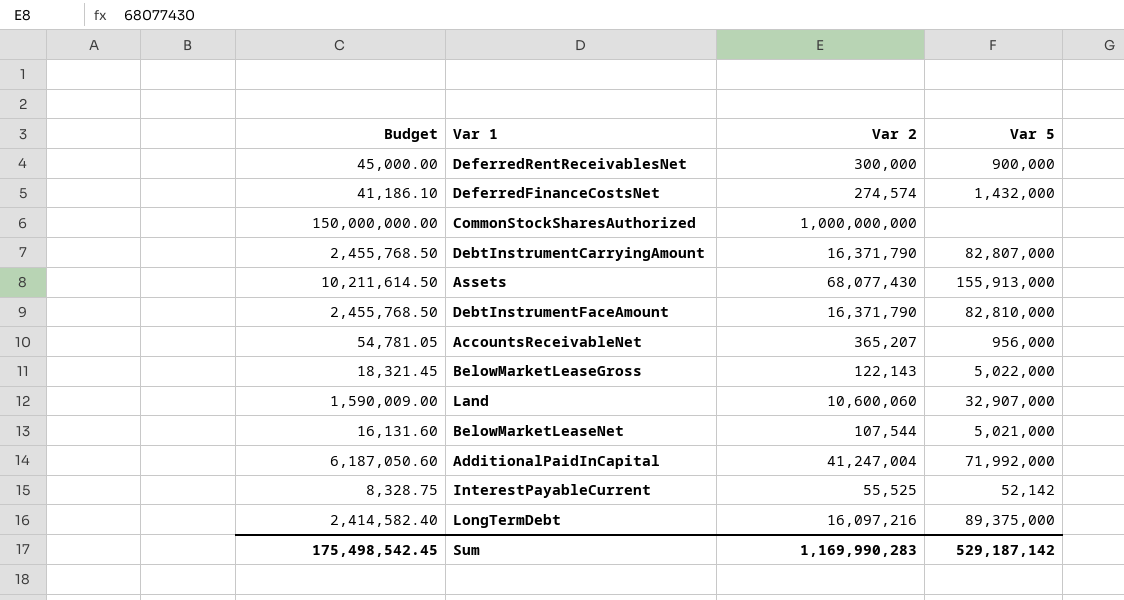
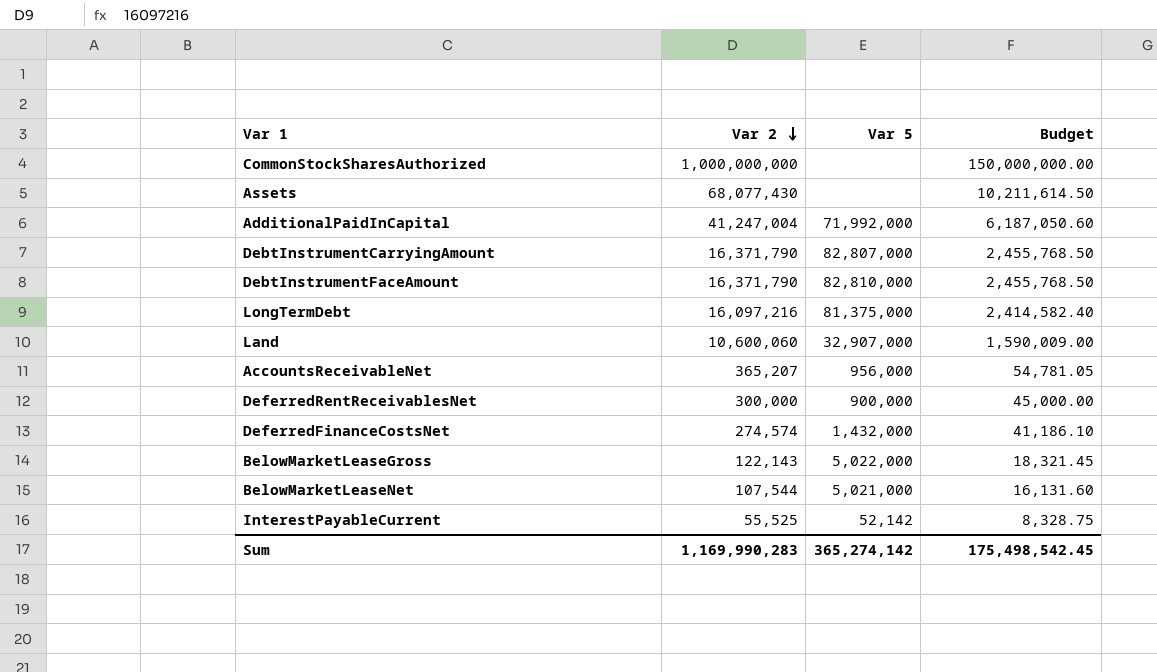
row order: none -> Var 2 descending
column Budget | position: 1 -> 4
Assets | Var 5: 155,913,000 -> none
LongTermDebt | Var 5: 89,375,000 -> 81,375,000
Sum | Var 5: 529,187,142 -> 365,274,142

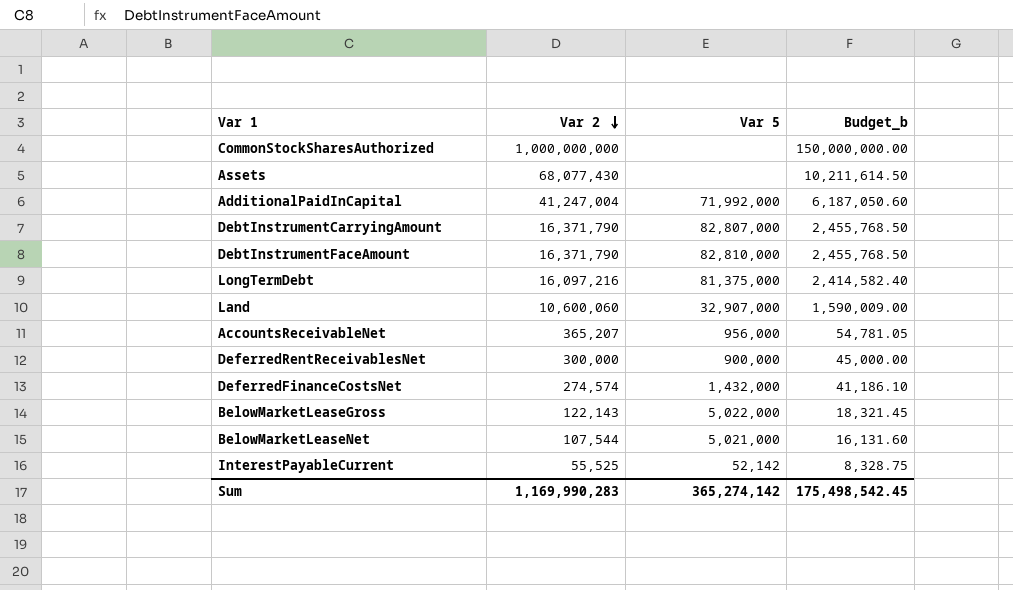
column name: Budget -> Budget_b

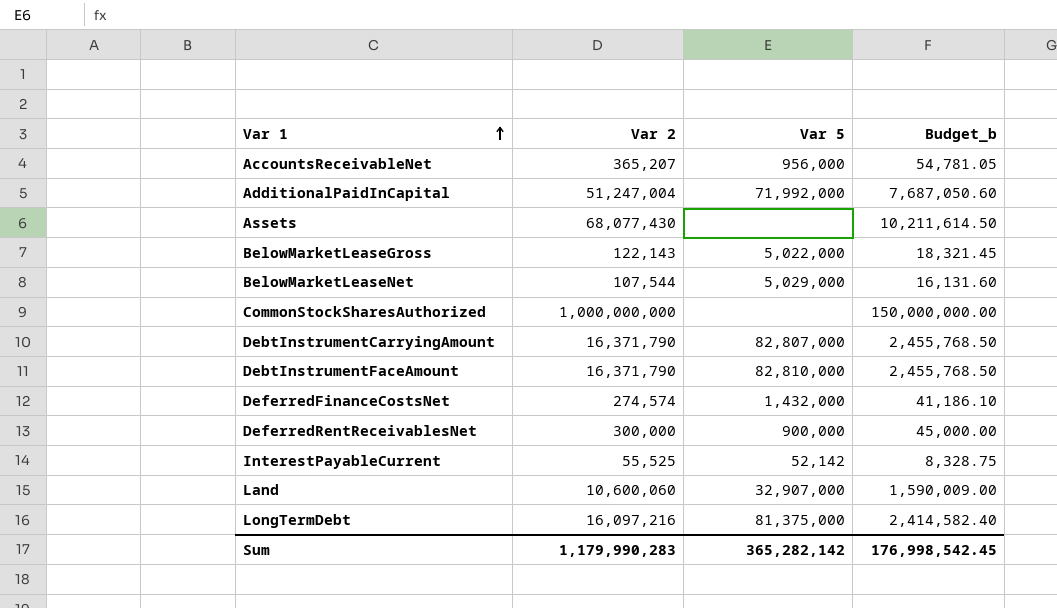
row order: Var 2 descending -> Var 1 ascending
AdditionalPaidInCapital | Var 2: 41,247,004 -> 51,247,004
AdditionalPaidInCapital | Budget_b: 6,187,050.60 -> 7,687,050.60
BelowMarketLeaseNet | Var 5: 5,021,000 -> 5,029,000
Sum | Var 2: 1,169,990,283 -> 1,179,990,283
Sum | Var 5: 365,274,142 -> 365,282,142
Sum | Budget_b: 175,498,542.45 -> 176,998,542.45

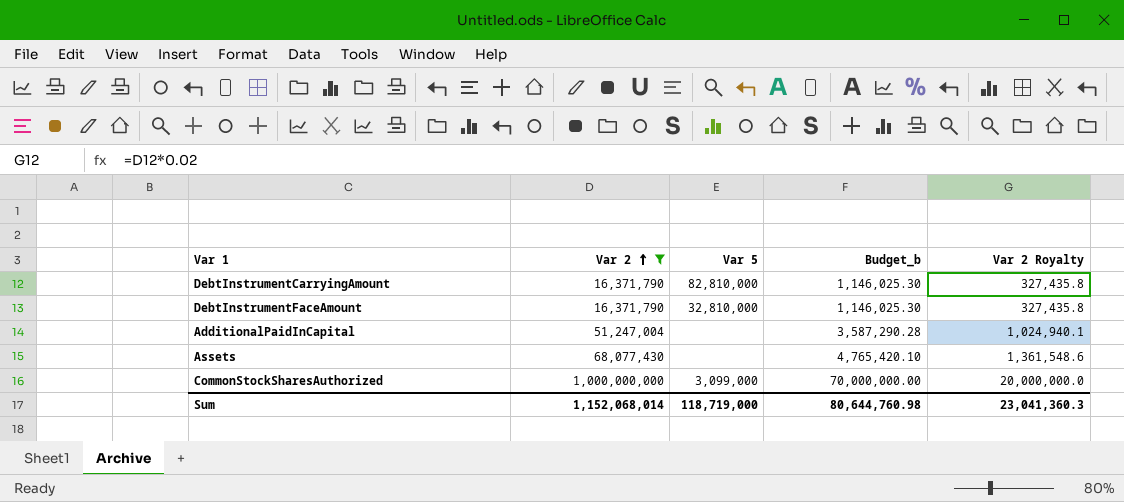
filter: none -> Var 2 >= 16,371,790
row order: Var 1 ascending -> Var 2 ascending
column Budget_b | formula: [Var 2] * 0.15 -> [Var 2] * 0.07
column Var 2 Royalty | formula: none -> [Var 2] * 0.02
DebtInstrumentCarryingAmount | Var 5: 82,807,000 -> 82,810,000
DebtInstrumentFaceAmount | Var 5: 82,810,000 -> 32,810,000
AdditionalPaidInCapital | Var 5: 71,992,000 -> none
CommonStockSharesAuthorized | Var 5: none -> 3,099,000
Sum | Var 2: 1,179,990,283 -> 1,152,068,014
Sum | Var 5: 365,282,142 -> 118,719,000
Sum | Budget_b: 176,998,542.45 -> 80,644,760.98

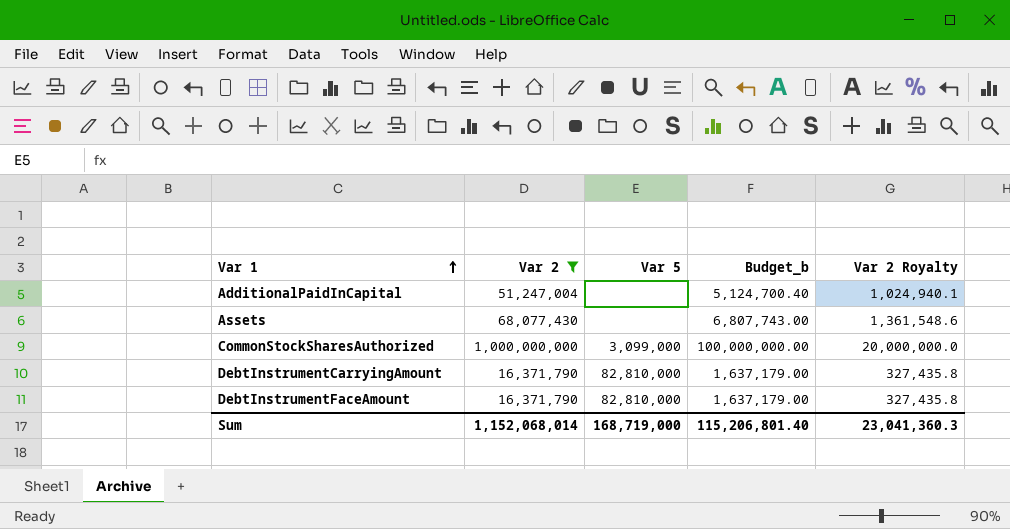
row order: Var 2 ascending -> Var 1 ascending
column Budget_b | formula: [Var 2] * 0.07 -> [Var 2] * 0.1
DebtInstrumentFaceAmount | Var 5: 32,810,000 -> 82,810,000
Sum | Var 5: 118,719,000 -> 168,719,000
Sum | Budget_b: 80,644,760.98 -> 115,206,801.40

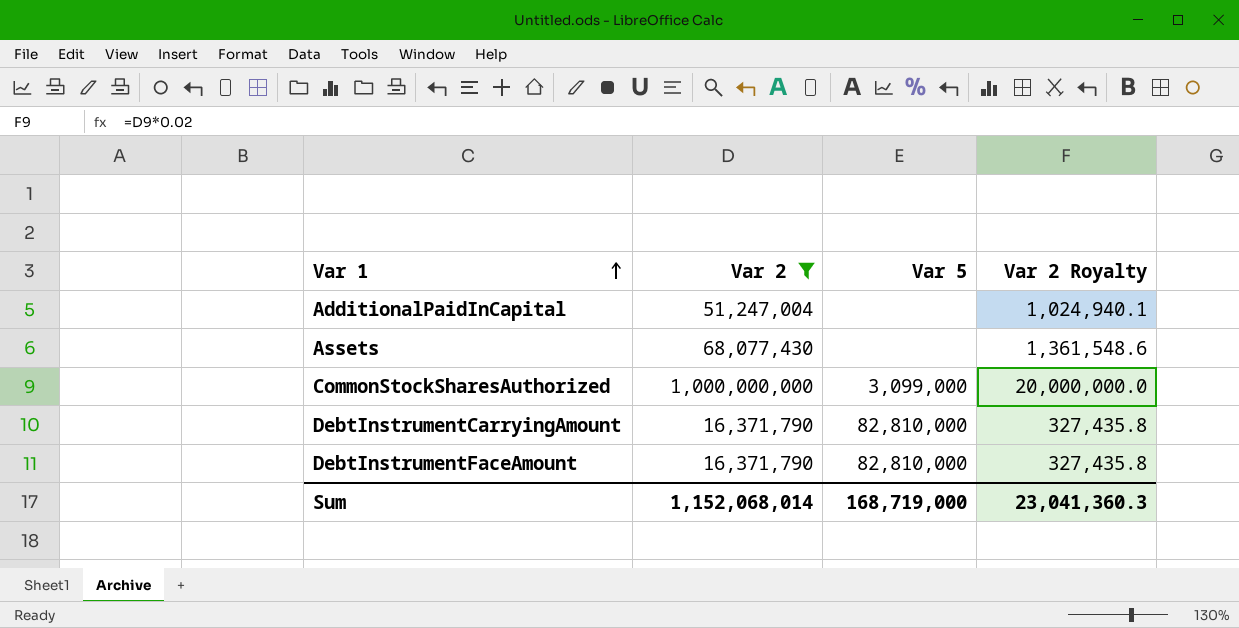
column Budget_b | formula: [Var 2] * 0.1 -> none

